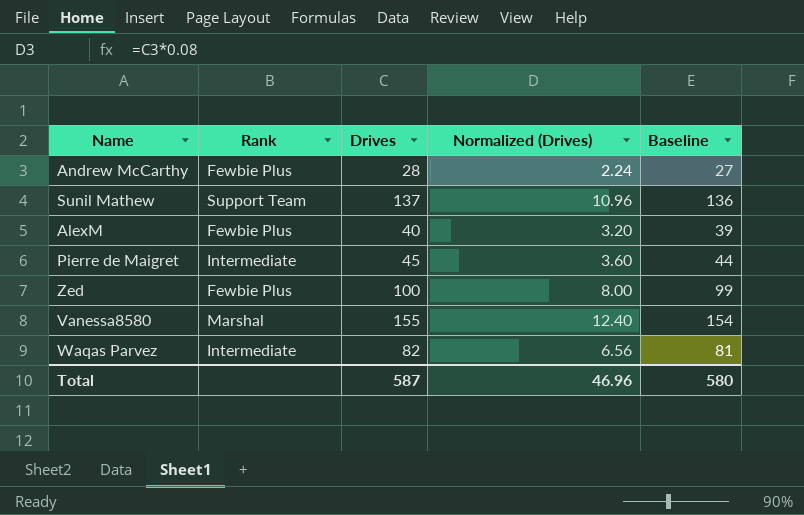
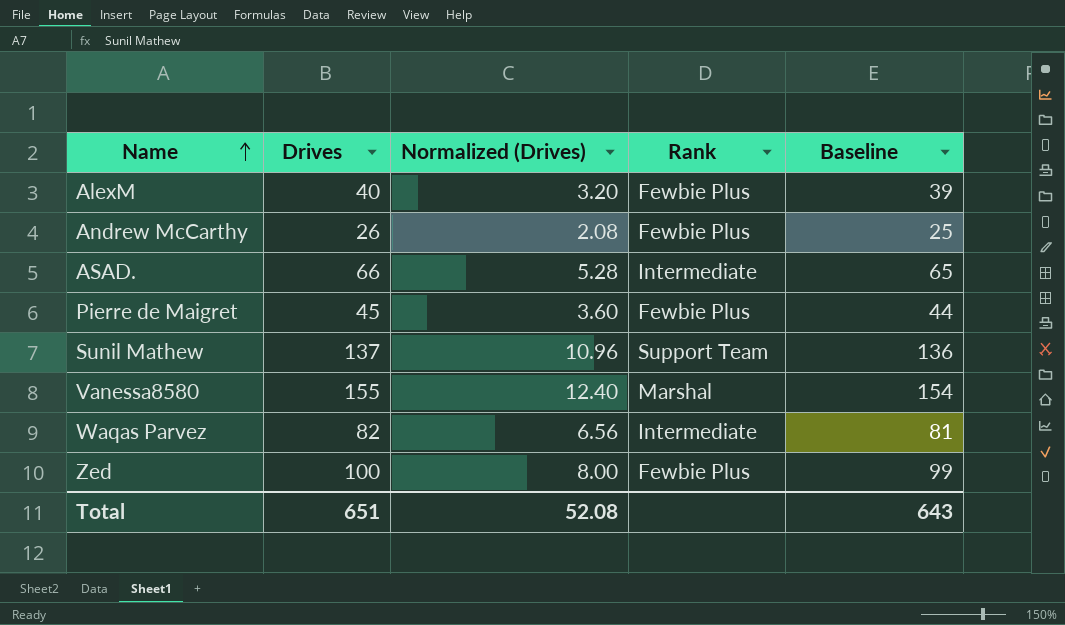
row order: none -> Name ascending
column Rank | position: 2 -> 4
Andrew McCarthy | Drives: 28 -> 26
Andrew McCarthy | Normalized (Drives): 2.24 -> 2.08
Andrew McCarthy | Baseline: 27 -> 25
row ASAD.: none -> 66 | 5.28 | Intermediate | 65
Pierre de Maigret | Rank: Intermediate -> Fewbie Plus
Total | Drives: 587 -> 651
Total | Normalized (Drives): 46.96 -> 52.08
Total | Baseline: 580 -> 643

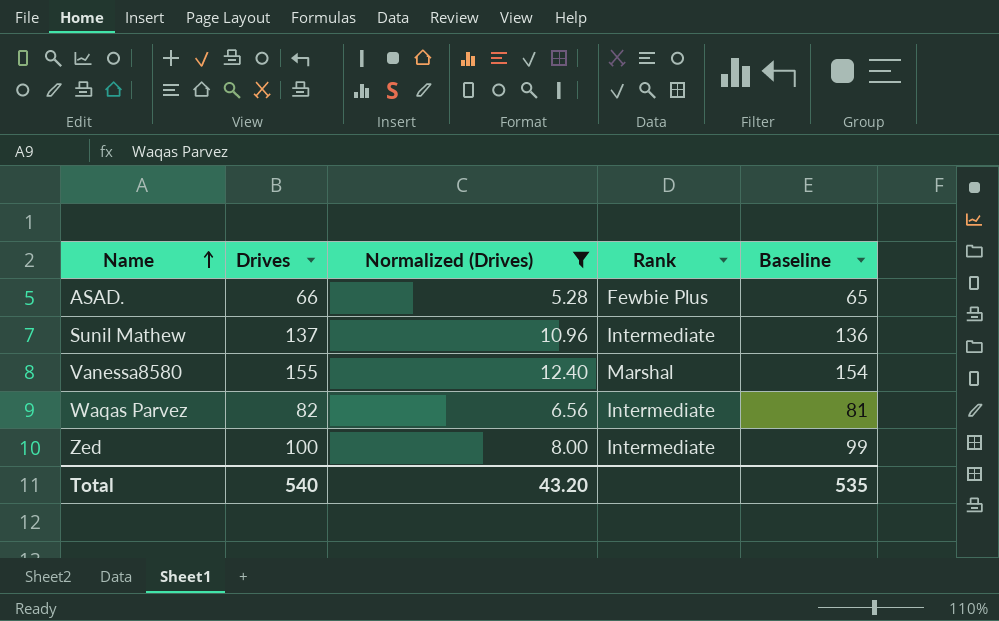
filter: none -> Normalized (Drives) >= 5.28
ASAD. | Rank: Intermediate -> Fewbie Plus
Sunil Mathew | Rank: Support Team -> Intermediate
Zed | Rank: Fewbie Plus -> Intermediate
Total | Drives: 651 -> 540
Total | Normalized (Drives): 52.08 -> 43.20
Total | Baseline: 643 -> 535

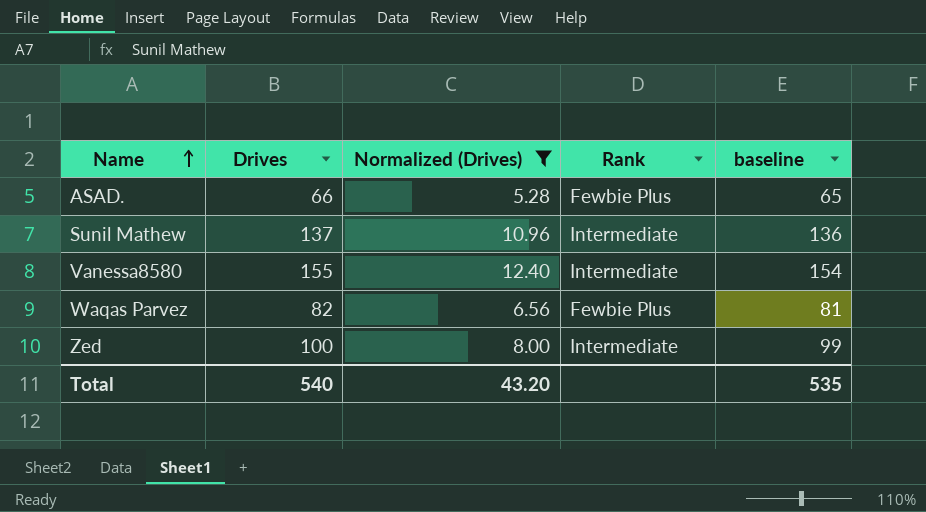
column name: Baseline -> baseline
Vanessa8580 | Rank: Marshal -> Intermediate
Waqas Parvez | Rank: Intermediate -> Fewbie Plus

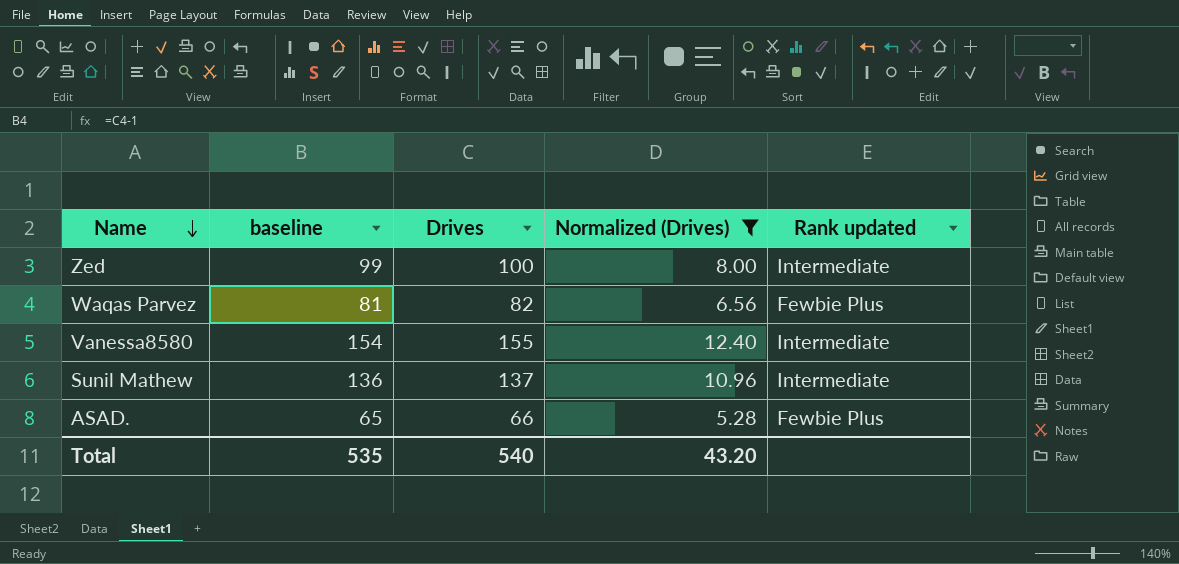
row order: Name ascending -> Name descending
column baseline | position: 5 -> 2
column name: Rank -> Rank updated

